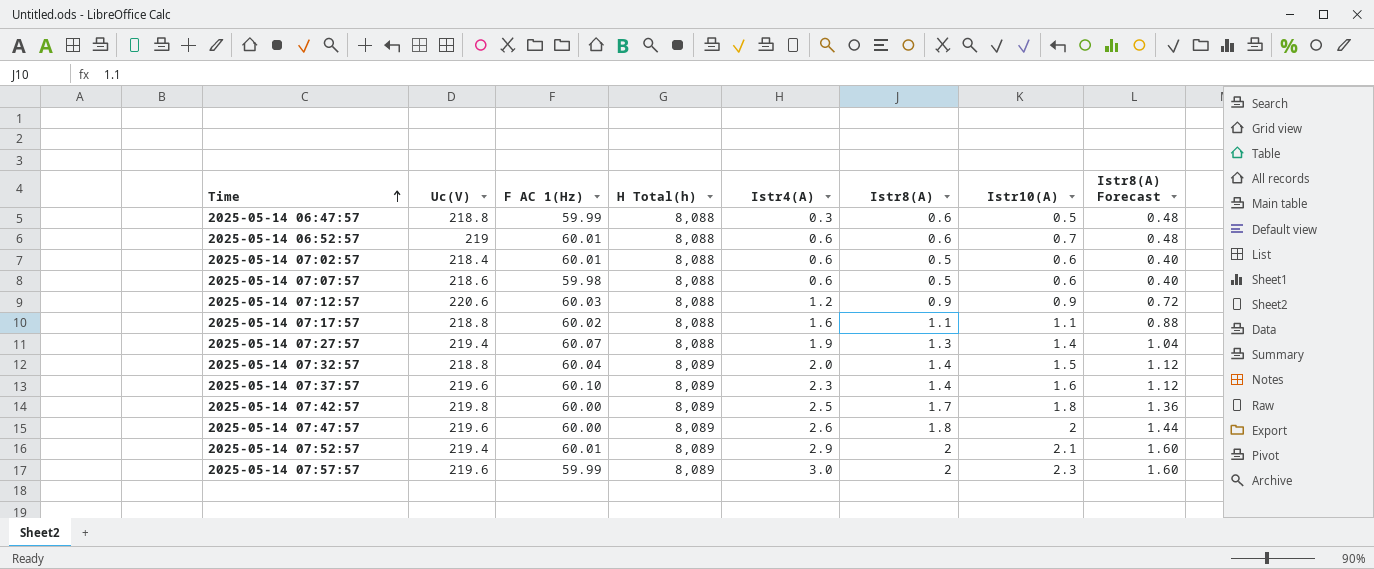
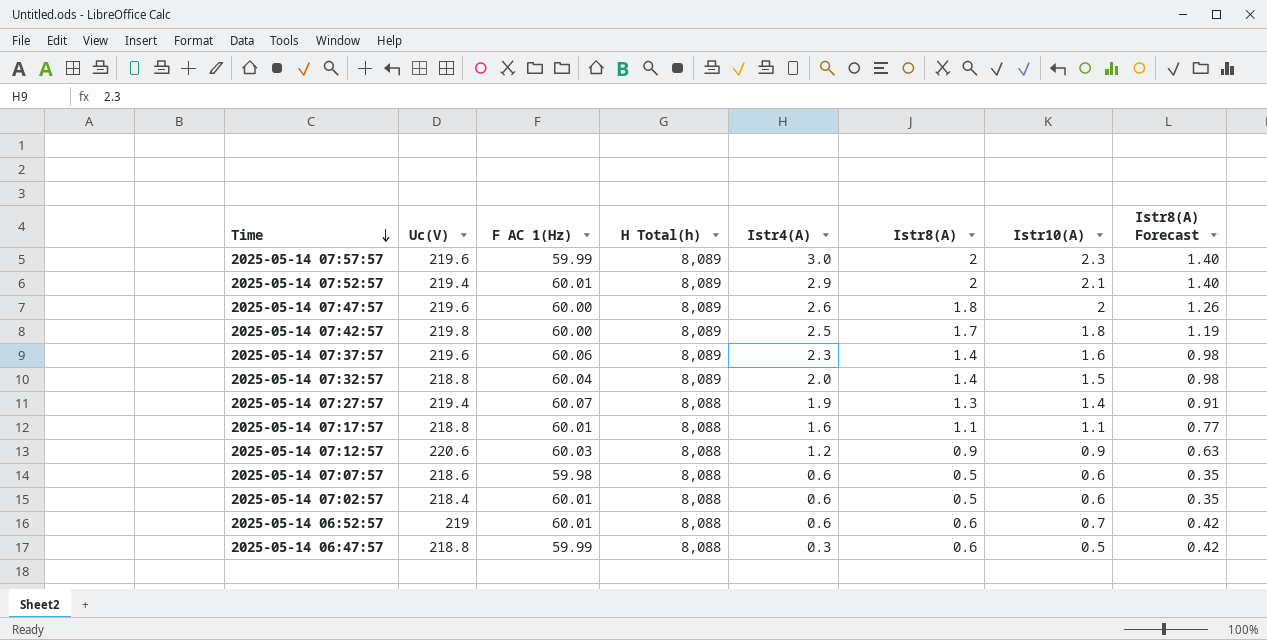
row order: Time ascending -> Time descending
column Istr8(A) Forecast | formula: [Istr8(A)] * 0.8 -> [Istr8(A)] * 0.7
2025-05-14 07:37:57 | F AC 1(Hz): 60.10 -> 60.06
2025-05-14 07:17:57 | F AC 1(Hz): 60.02 -> 60.01

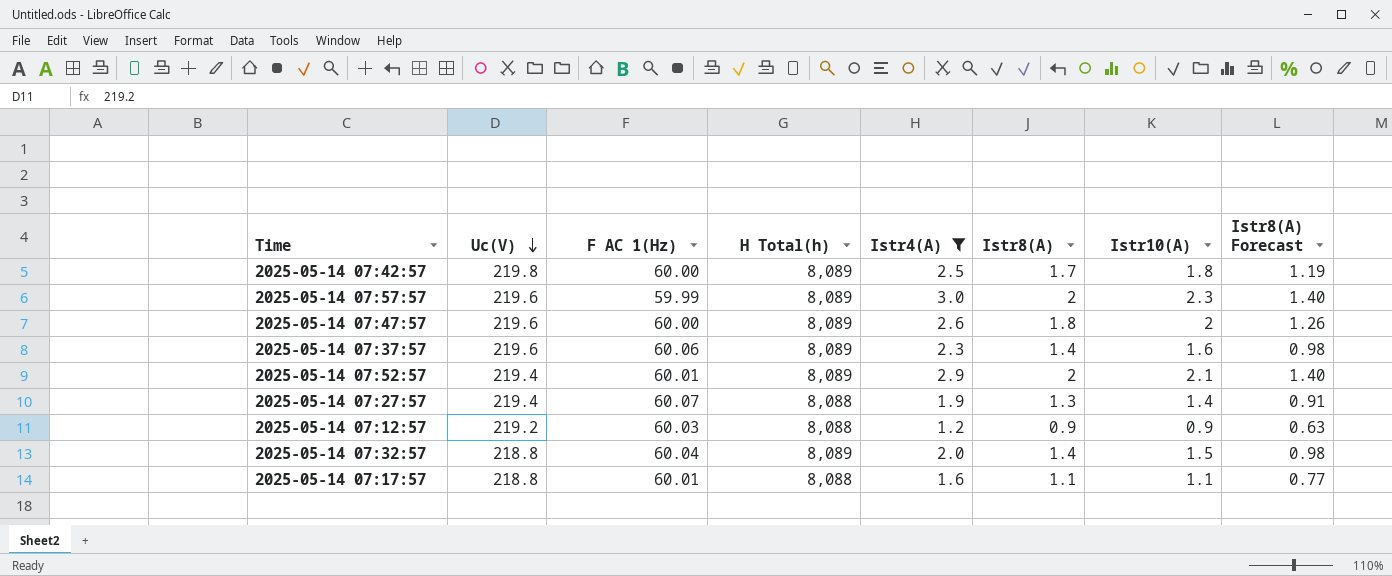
filter: none -> Istr4(A) >= 1.2
row order: Time descending -> Uc(V) descending
2025-05-14 07:12:57 | Uc(V): 220.6 -> 219.2

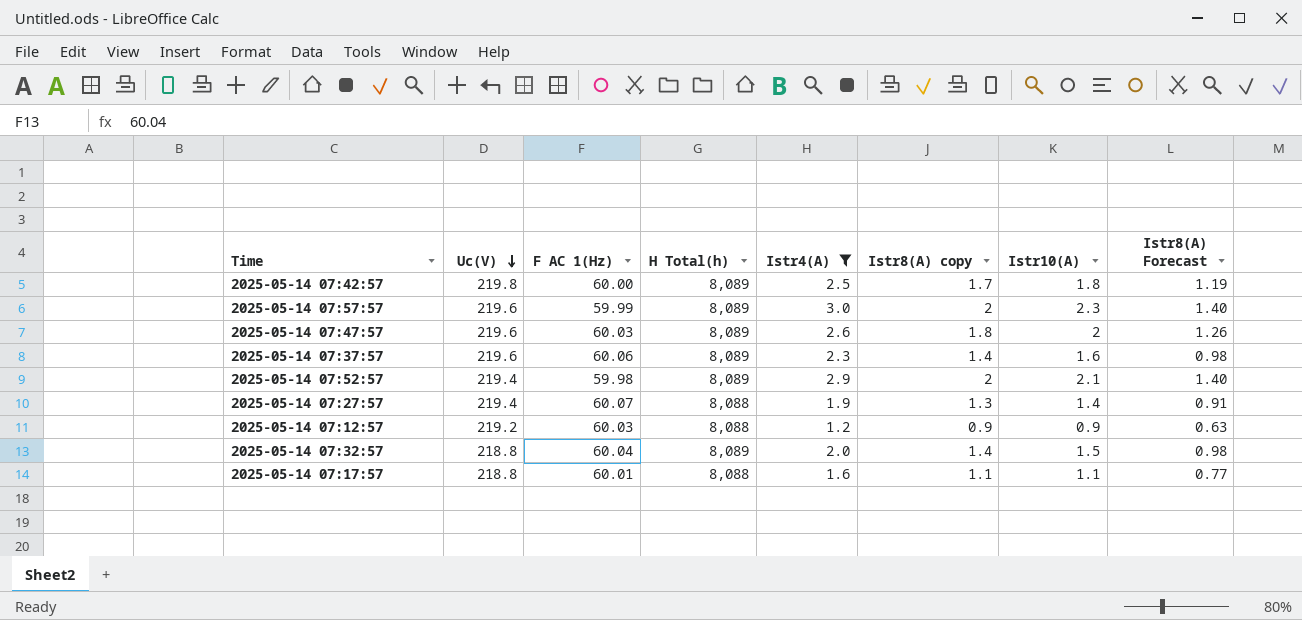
column name: Istr8(A) -> Istr8(A) copy
2025-05-14 07:47:57 | F AC 1(Hz): 60.00 -> 60.03
2025-05-14 07:52:57 | F AC 1(Hz): 60.01 -> 59.98

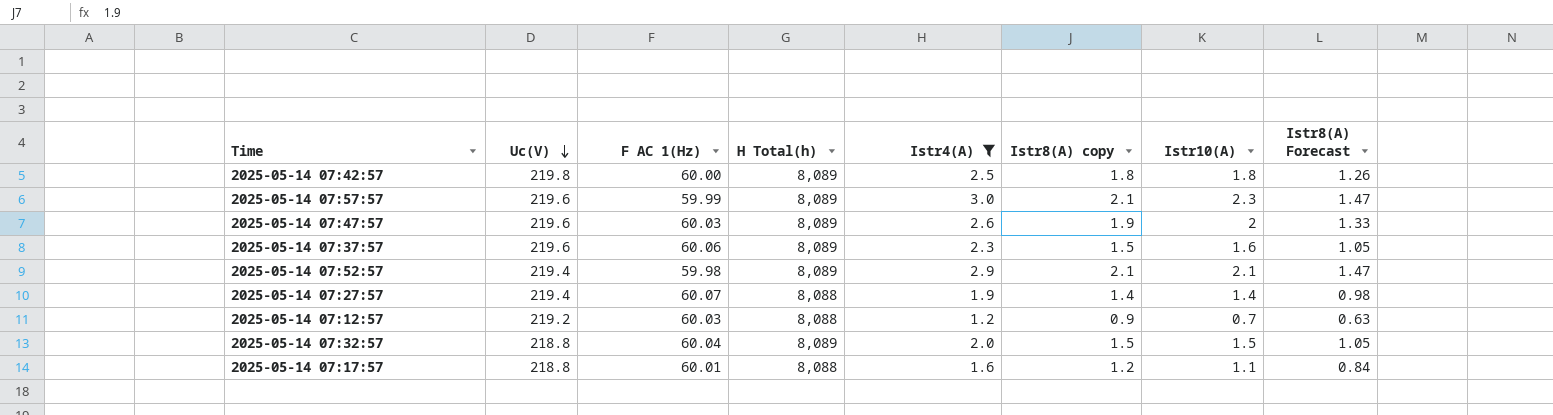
2025-05-14 07:42:57 | Istr8(A) copy: 1.7 -> 1.8
2025-05-14 07:42:57 | Istr8(A) Forecast: 1.19 -> 1.26
2025-05-14 07:57:57 | Istr8(A) copy: 2 -> 2.1
2025-05-14 07:57:57 | Istr8(A) Forecast: 1.40 -> 1.47
2025-05-14 07:47:57 | Istr8(A) copy: 1.8 -> 1.9
2025-05-14 07:47:57 | Istr8(A) Forecast: 1.26 -> 1.33
2025-05-14 07:37:57 | Istr8(A) copy: 1.4 -> 1.5
2025-05-14 07:37:57 | Istr8(A) Forecast: 0.98 -> 1.05
2025-05-14 07:52:57 | Istr8(A) copy: 2 -> 2.1
2025-05-14 07:52:57 | Istr8(A) Forecast: 1.40 -> 1.47
2025-05-14 07:27:57 | Istr8(A) copy: 1.3 -> 1.4
2025-05-14 07:27:57 | Istr8(A) Forecast: 0.91 -> 0.98
2025-05-14 07:12:57 | Istr10(A): 0.9 -> 0.7
2025-05-14 07:32:57 | Istr8(A) copy: 1.4 -> 1.5
2025-05-14 07:32:57 | Istr8(A) Forecast: 0.98 -> 1.05
2025-05-14 07:17:57 | Istr8(A) copy: 1.1 -> 1.2
2025-05-14 07:17:57 | Istr8(A) Forecast: 0.77 -> 0.84

